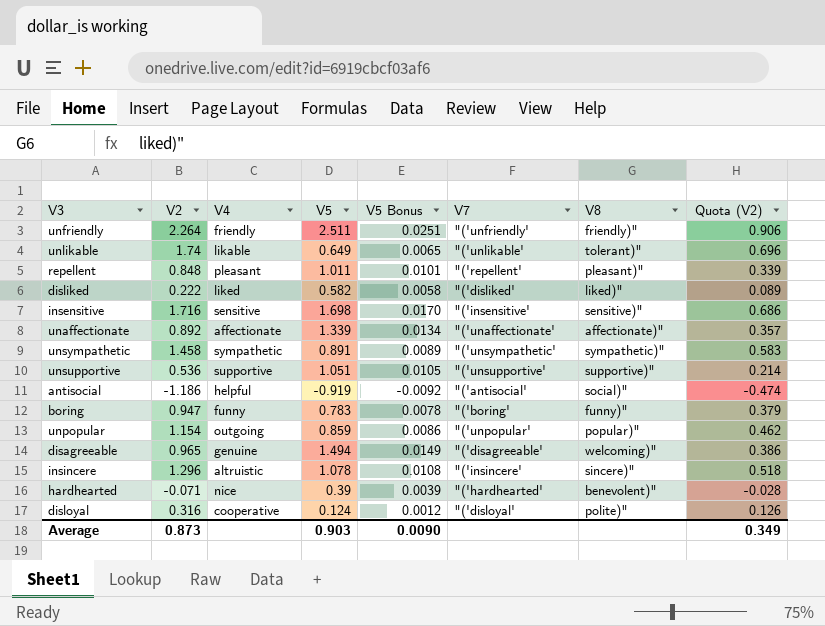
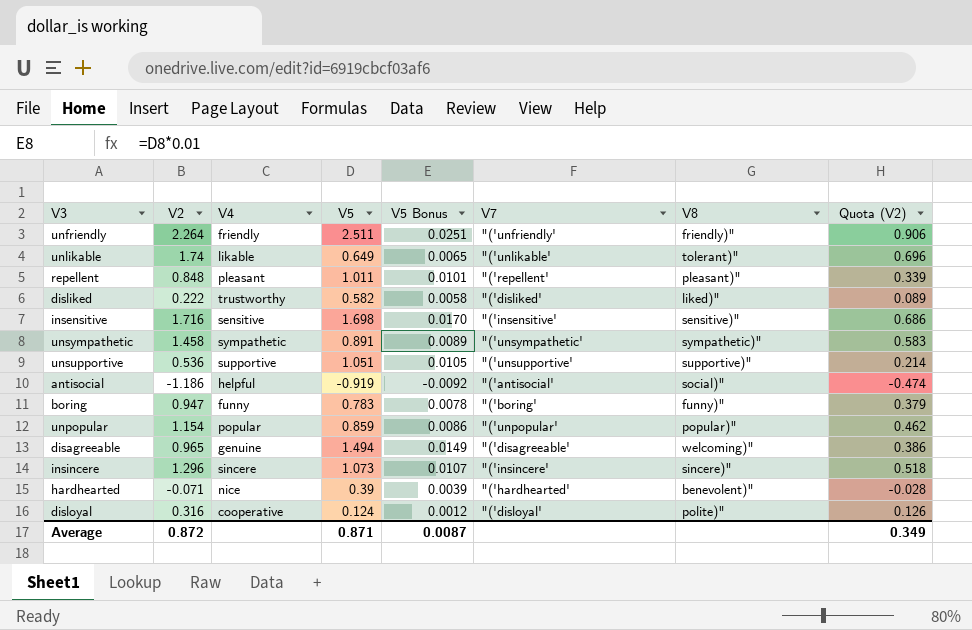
row unaffectionate: 0.892 | affectionate | 1.339 | 0.0134 | "('unaffectionate' | affectionate)" | 0.357 -> none
disliked | V4: liked -> trustworthy
unpopular | V4: outgoing -> popular
insincere | V4: altruistic -> sincere
insincere | V5: 1.078 -> 1.073
insincere | V5 Bonus: 0.0108 -> 0.0107
Average | V2: 0.873 -> 0.872
Average | V5: 0.903 -> 0.871
Average | V5 Bonus: 0.0090 -> 0.0087

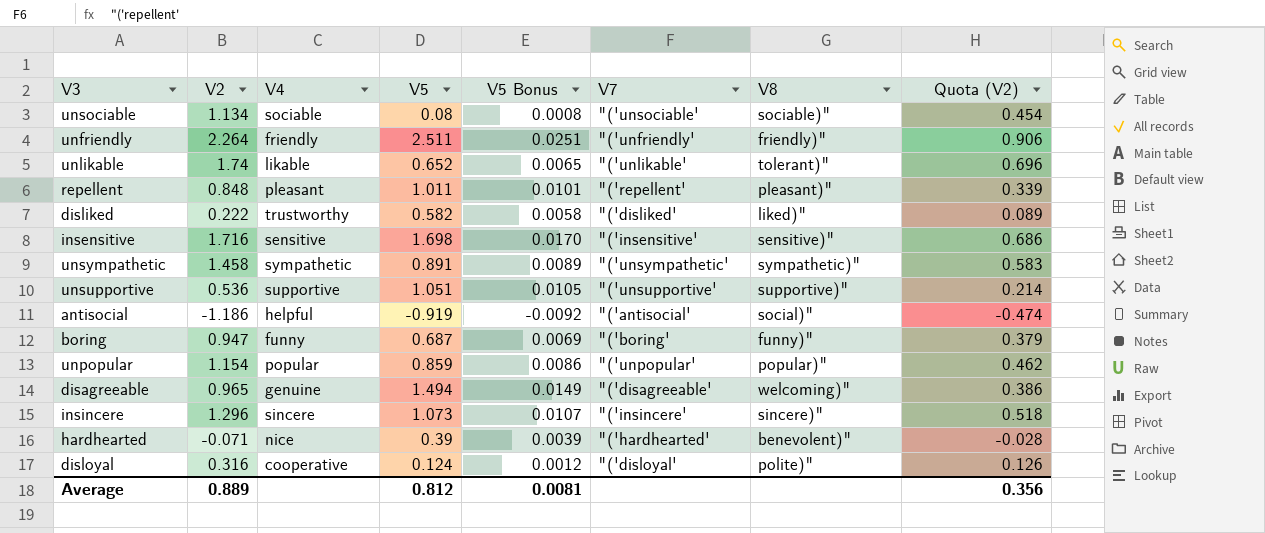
row unsociable: none -> 1.134 | sociable | 0.08 | 0.0008 | "('unsociable' | sociable)" | 0.454
unlikable | V5: 0.649 -> 0.652
boring | V5: 0.783 -> 0.687
boring | V5 Bonus: 0.0078 -> 0.0069
Average | V2: 0.872 -> 0.889
Average | V5: 0.871 -> 0.812
Average | V5 Bonus: 0.0087 -> 0.0081
Average | Quota (V2): 0.349 -> 0.356

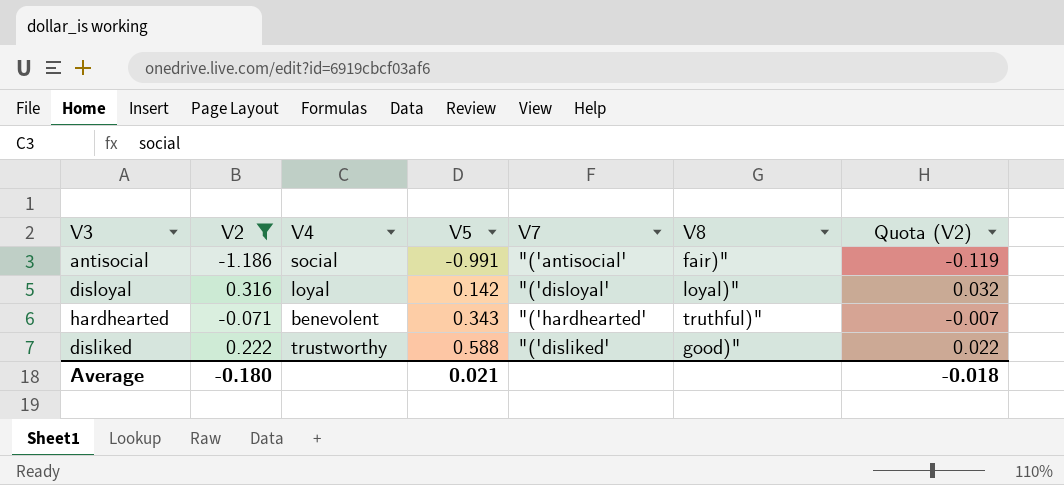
filter: none -> V2 <= 0.316
row order: none -> V5 ascending
column V5 Bonus | formula: [V5] * 0.01 -> none
column Quota (V2) | formula: [V2] * 0.4 -> [V2] * 0.1
antisocial | V4: helpful -> social
antisocial | V5: -0.919 -> -0.991
antisocial | V8: social)" -> fair)"
disloyal | V4: cooperative -> loyal
disloyal | V5: 0.124 -> 0.142
disloyal | V8: polite)" -> loyal)"
hardhearted | V4: nice -> benevolent
hardhearted | V5: 0.39 -> 0.343
hardhearted | V8: benevolent)" -> truthful)"
disliked | V5: 0.582 -> 0.588
disliked | V8: liked)" -> good)"
Average | V2: 0.889 -> -0.180
Average | V5: 0.812 -> 0.021
Average | Quota (V2): 0.356 -> -0.018

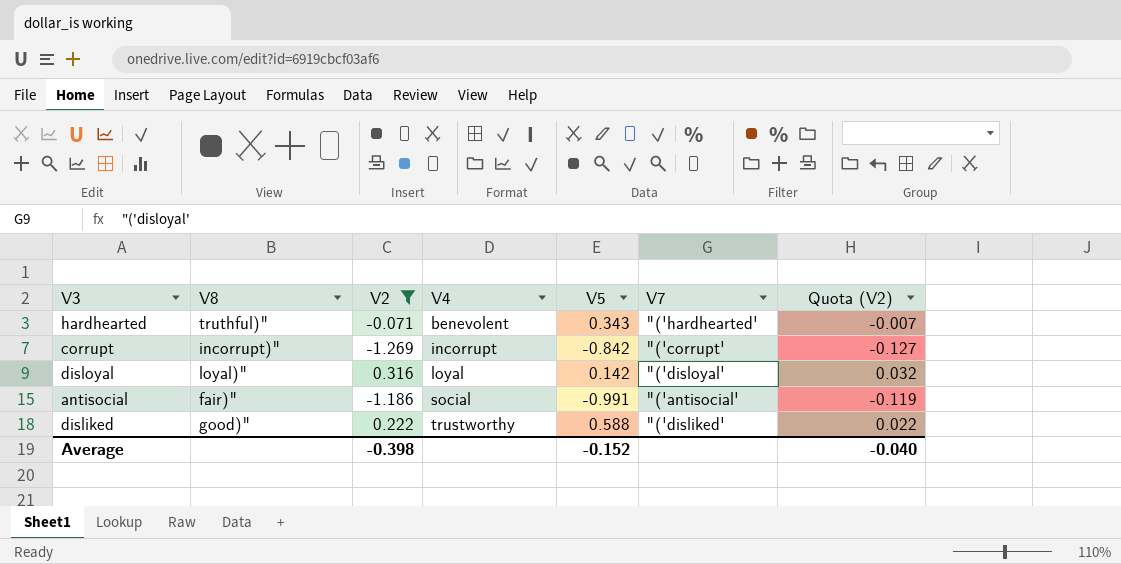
row order: V5 ascending -> V4 ascending
column V8 | position: 6 -> 2
row corrupt: none -> incorrupt)" | -1.269 | incorrupt | -0.842 | "('corrupt' | -0.127
Average | V2: -0.180 -> -0.398
Average | V5: 0.021 -> -0.152
Average | Quota (V2): -0.018 -> -0.040

